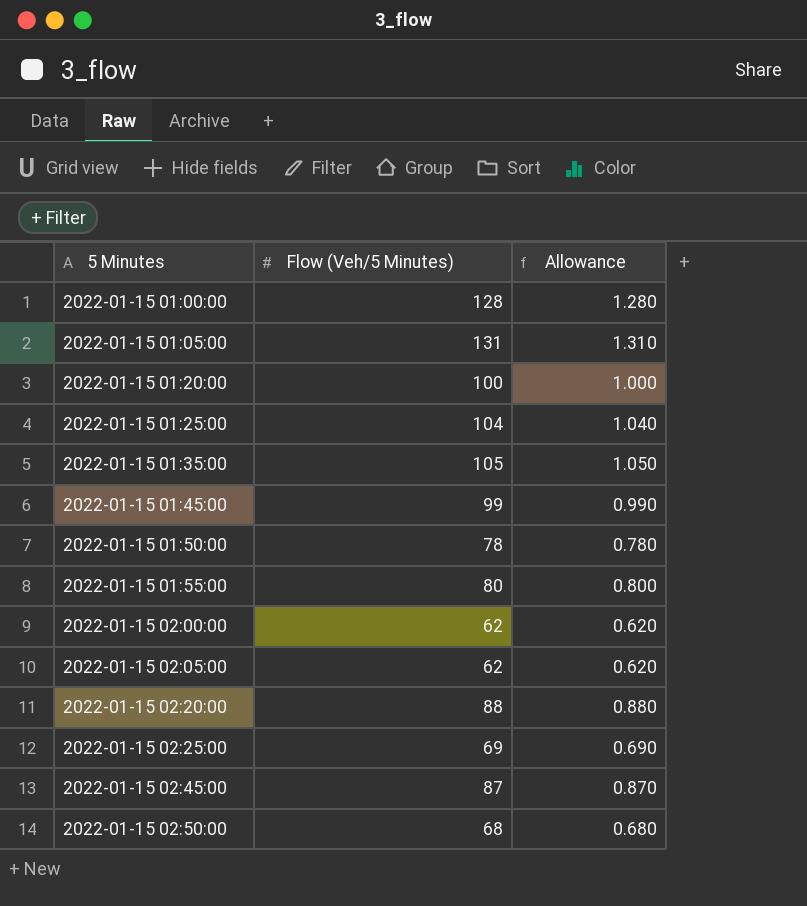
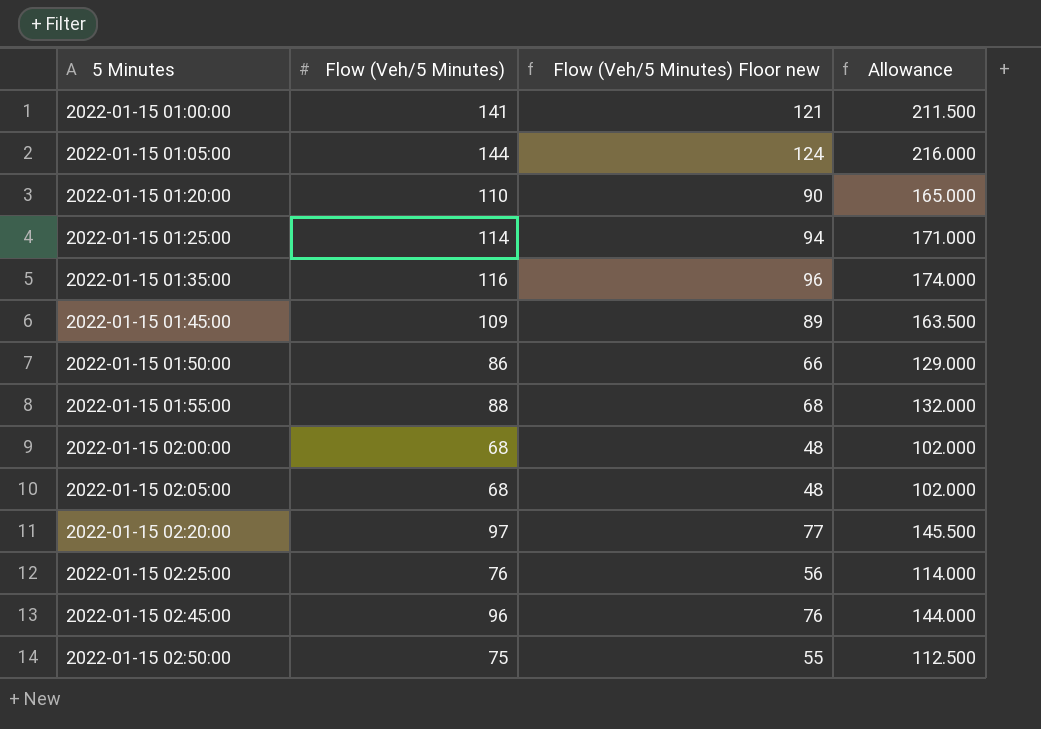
column Flow (Veh/5 Minutes) Floor new | formula: none -> [Flow (Veh/5 Minutes)] - 20
column Allowance | formula: [Flow (Veh/5 Minutes)] * 0.01 -> [Flow (Veh/5 Minutes)] * 1.5
2022-01-15 01:00:00 | Flow (Veh/5 Minutes): 128 -> 141
2022-01-15 01:05:00 | Flow (Veh/5 Minutes): 131 -> 144
2022-01-15 01:20:00 | Flow (Veh/5 Minutes): 100 -> 110
2022-01-15 01:25:00 | Flow (Veh/5 Minutes): 104 -> 114
2022-01-15 01:35:00 | Flow (Veh/5 Minutes): 105 -> 116
2022-01-15 01:45:00 | Flow (Veh/5 Minutes): 99 -> 109
2022-01-15 01:50:00 | Flow (Veh/5 Minutes): 78 -> 86
2022-01-15 01:55:00 | Flow (Veh/5 Minutes): 80 -> 88
2022-01-15 02:00:00 | Flow (Veh/5 Minutes): 62 -> 68
2022-01-15 02:05:00 | Flow (Veh/5 Minutes): 62 -> 68
2022-01-15 02:20:00 | Flow (Veh/5 Minutes): 88 -> 97
2022-01-15 02:25:00 | Flow (Veh/5 Minutes): 69 -> 76
2022-01-15 02:45:00 | Flow (Veh/5 Minutes): 87 -> 96
2022-01-15 02:50:00 | Flow (Veh/5 Minutes): 68 -> 75

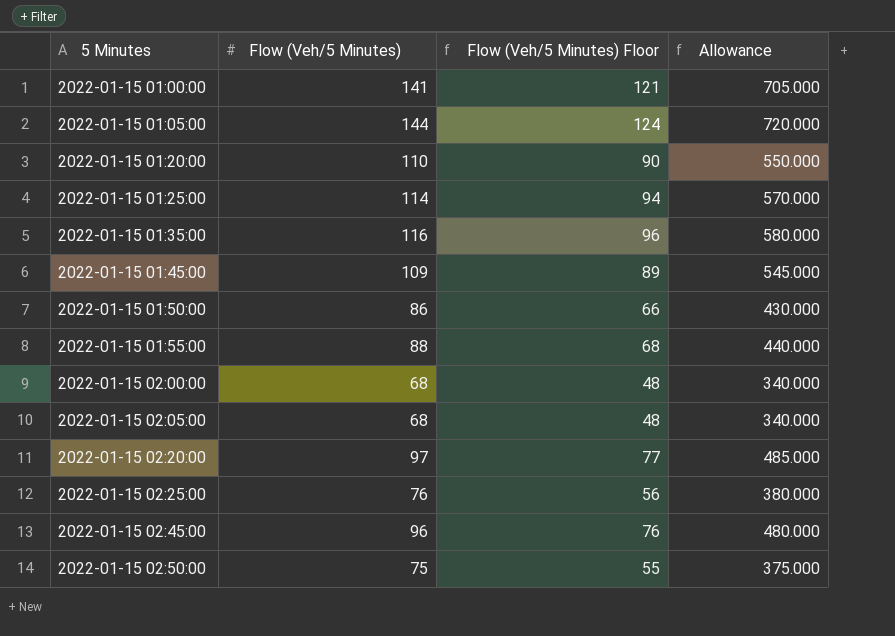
column name: Flow (Veh/5 Minutes) Floor new -> Flow (Veh/5 Minutes) Floor
column Allowance | formula: [Flow (Veh/5 Minutes)] * 1.5 -> [Flow (Veh/5 Minutes)] * 5

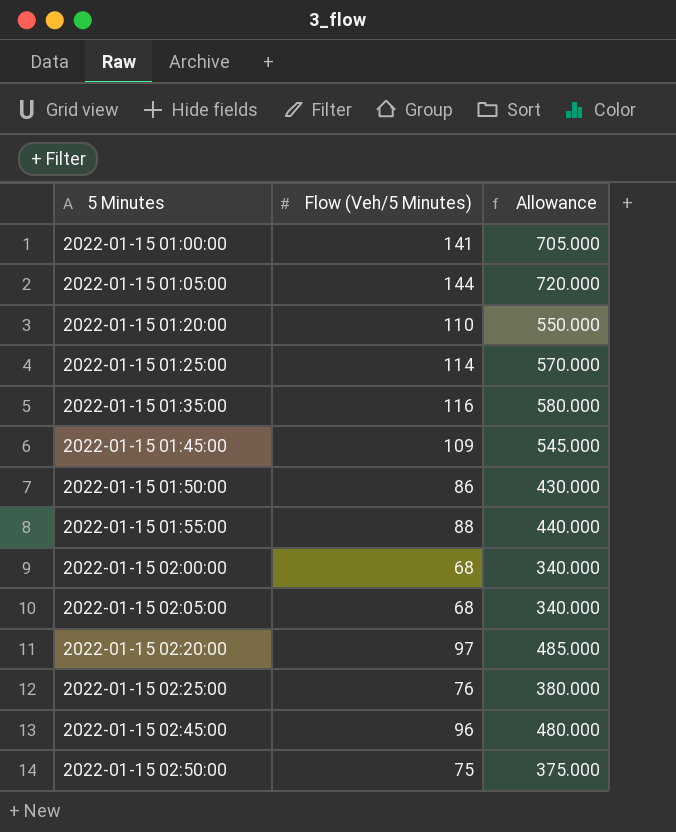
column Flow (Veh/5 Minutes) Floor | formula: [Flow (Veh/5 Minutes)] - 20 -> none

